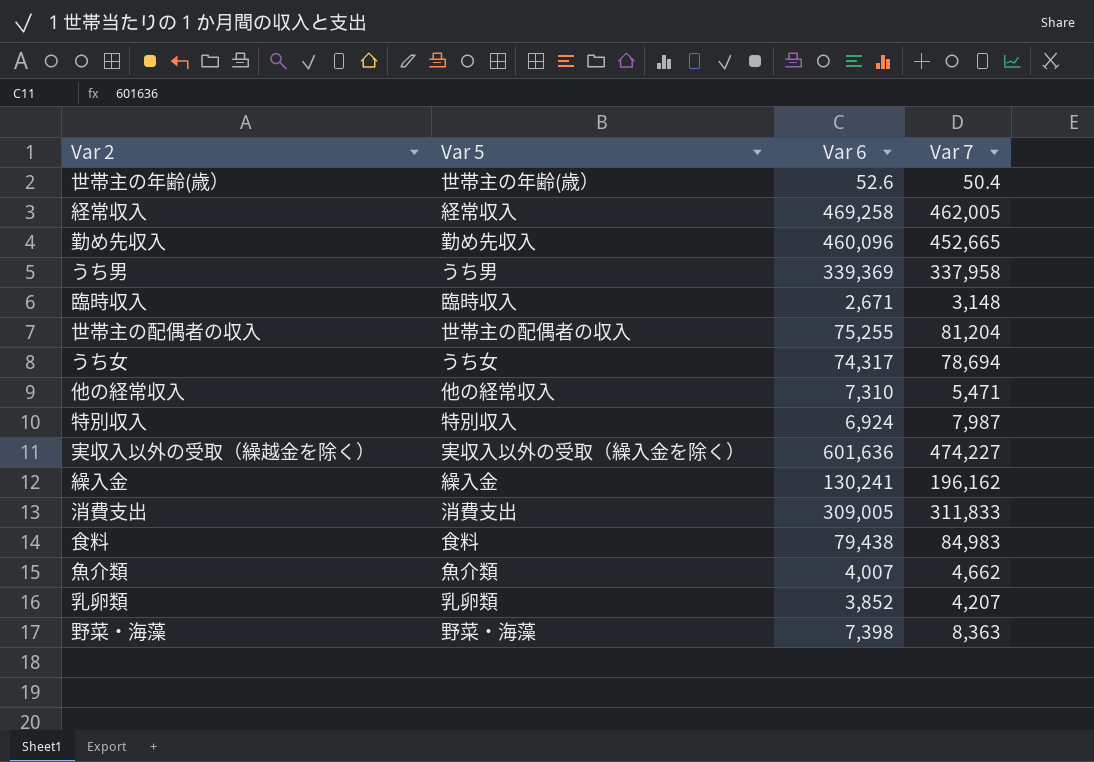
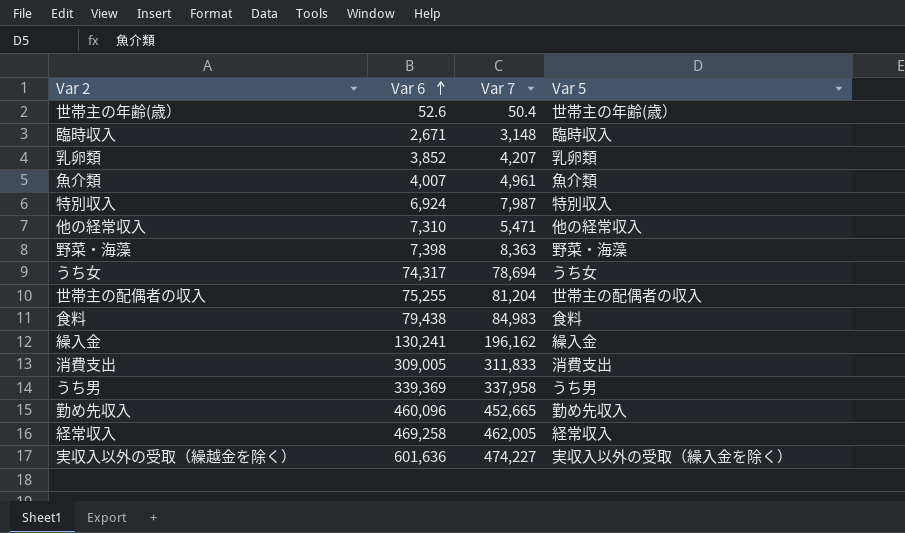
row order: none -> Var 6 ascending
column Var 5 | position: 2 -> 4
魚介類 | Var 7: 4,662 -> 4,961

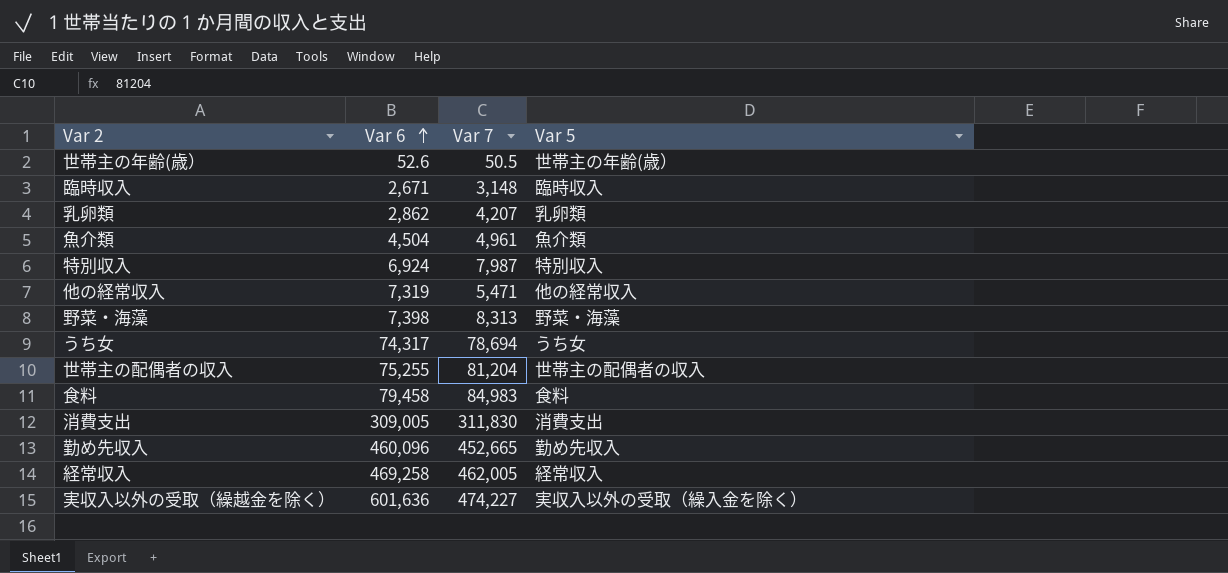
row 繰入金: 130,241 | 196,162 | 繰入金 -> none
row うち男: 339,369 | 337,958 | うち男 -> none
世帯主の年齢(歳） | Var 7: 50.4 -> 50.5
乳卵類 | Var 6: 3,852 -> 2,862
魚介類 | Var 6: 4,007 -> 4,504
他の経常収入 | Var 6: 7,310 -> 7,319
野菜・海藻 | Var 7: 8,363 -> 8,313
食料 | Var 6: 79,438 -> 79,458
消費支出 | Var 7: 311,833 -> 311,830

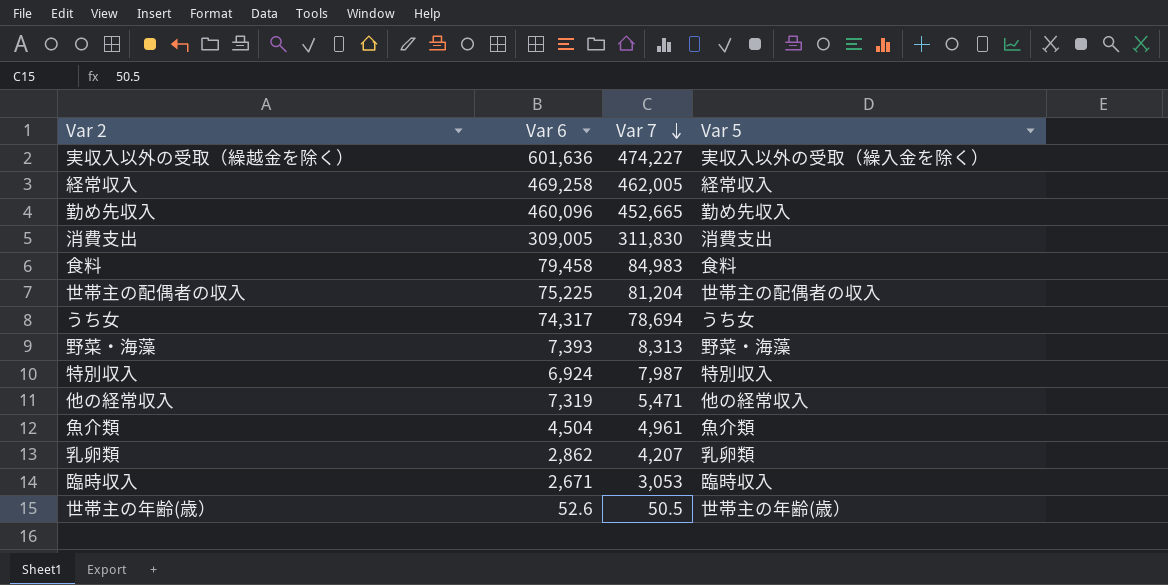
row order: Var 6 ascending -> Var 7 descending
世帯主の配偶者の収入 | Var 6: 75,255 -> 75,225
野菜・海藻 | Var 6: 7,398 -> 7,393
臨時収入 | Var 7: 3,148 -> 3,053

